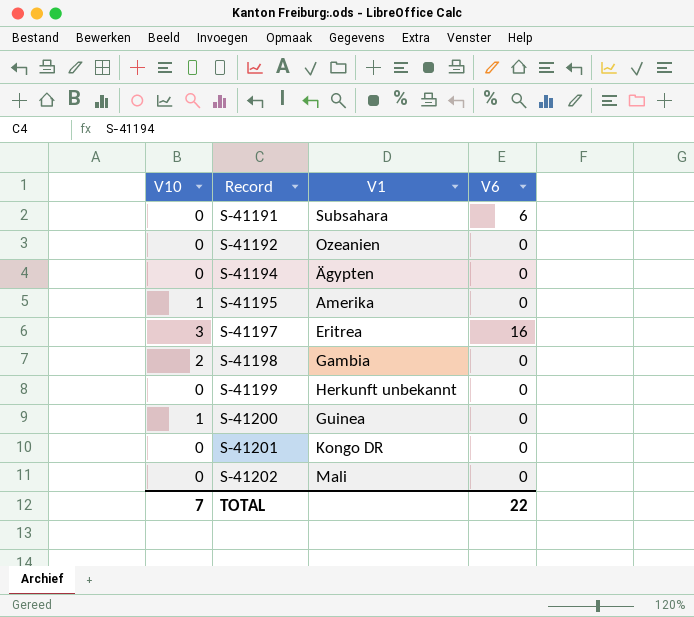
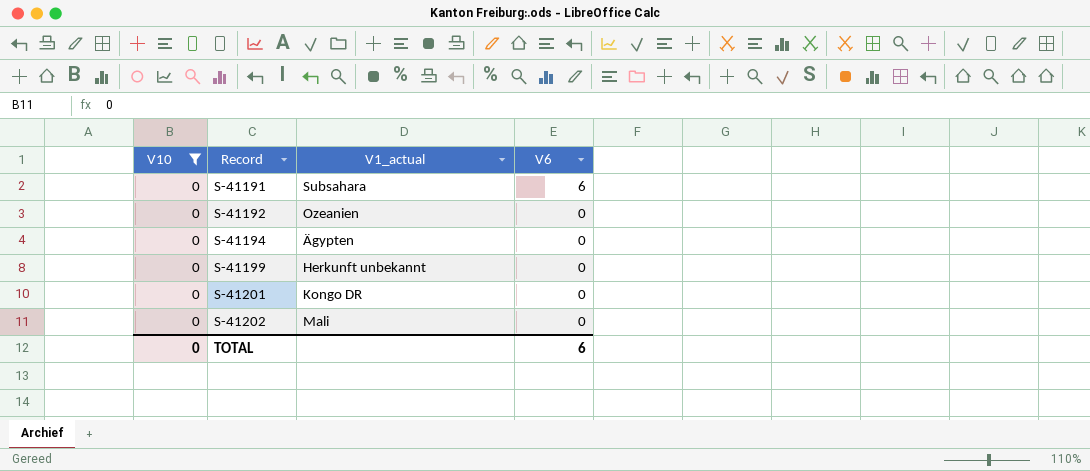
filter: none -> V10 = 0
column name: V1 -> V1_actual
TOTAL | V10: 7 -> 0
TOTAL | V6: 22 -> 6

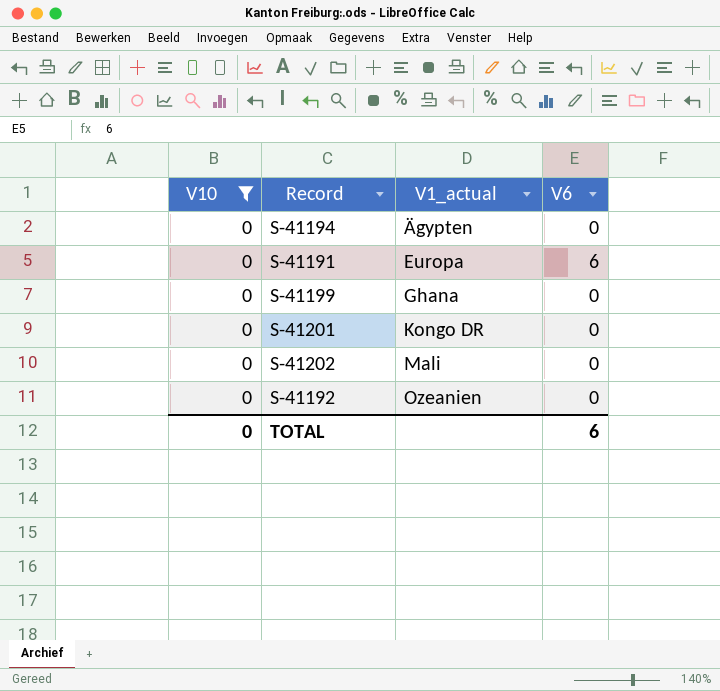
row order: Record ascending -> V1_actual ascending
S-41191 | V1_actual: Subsahara -> Europa
S-41199 | V1_actual: Herkunft unbekannt -> Ghana

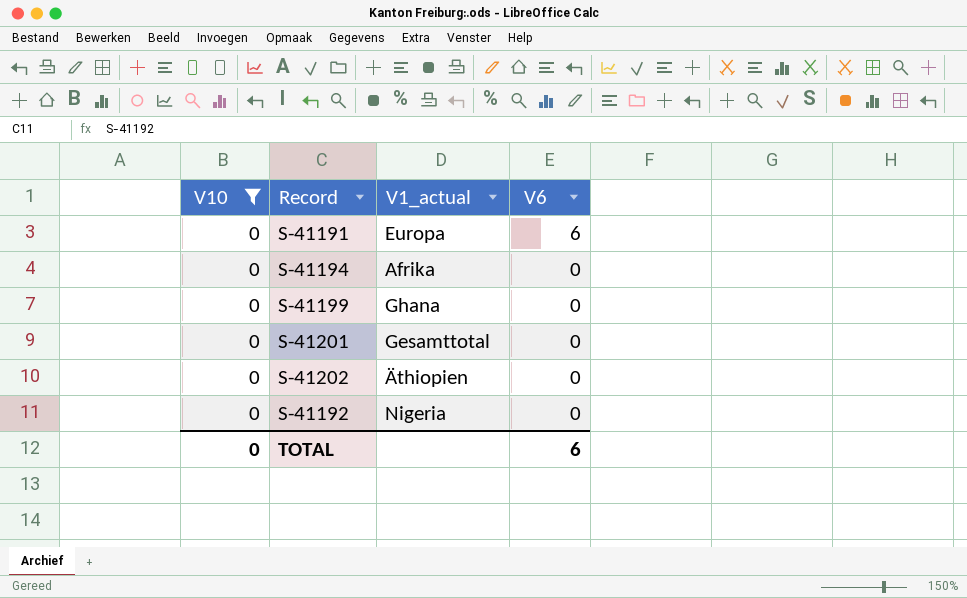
row order: V1_actual ascending -> V6 descending
S-41194 | V1_actual: Ägypten -> Afrika
S-41201 | V1_actual: Kongo DR -> Gesamttotal
S-41202 | V1_actual: Mali -> Äthiopien
S-41192 | V1_actual: Ozeanien -> Nigeria

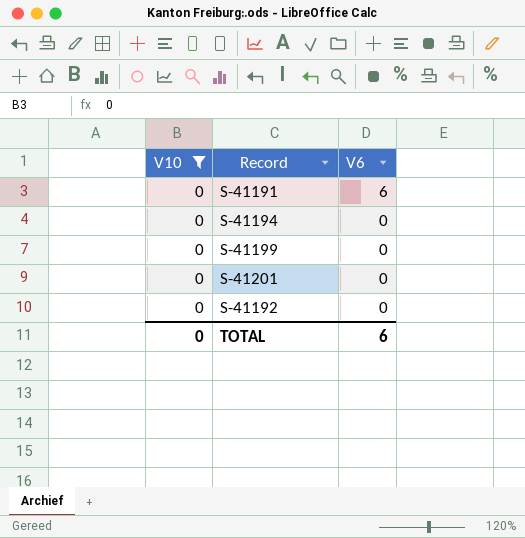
column V1_actual | position: 3 -> none
row S-41202: 0 | Äthiopien | 0 -> none

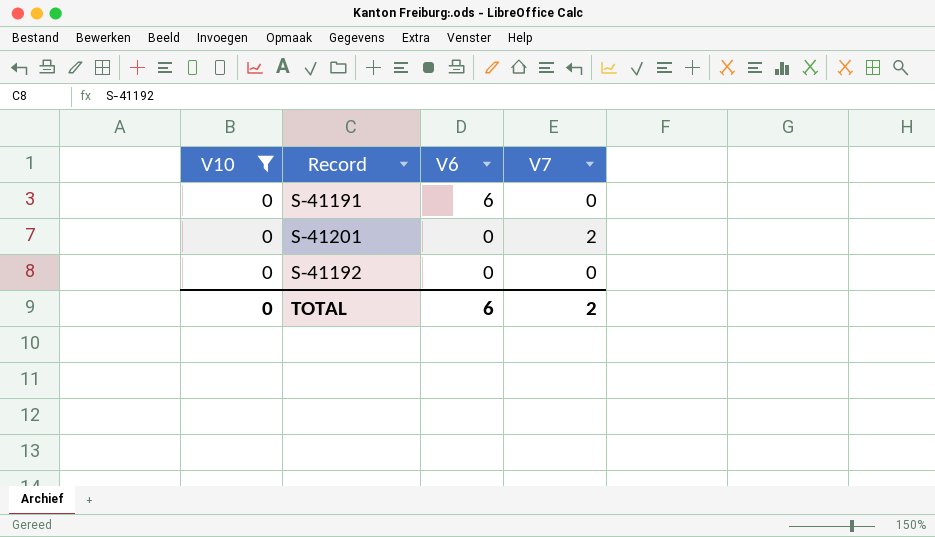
column V7 | position: none -> 4
row S-41194: 0 | 0 -> none
row S-41199: 0 | 0 -> none

